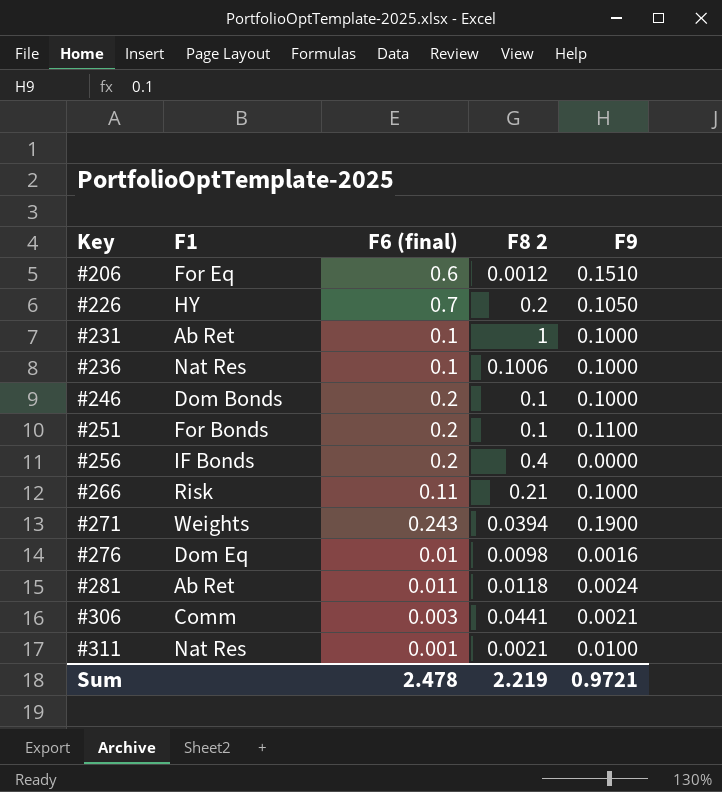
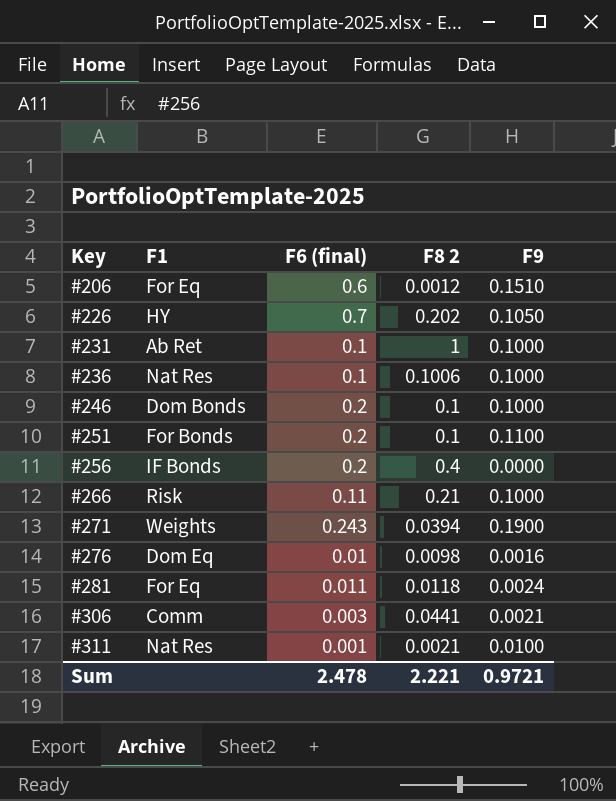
#226 | F8 2: 0.2 -> 0.202
#281 | F1: Ab Ret -> For Eq
Sum | F8 2: 2.219 -> 2.221

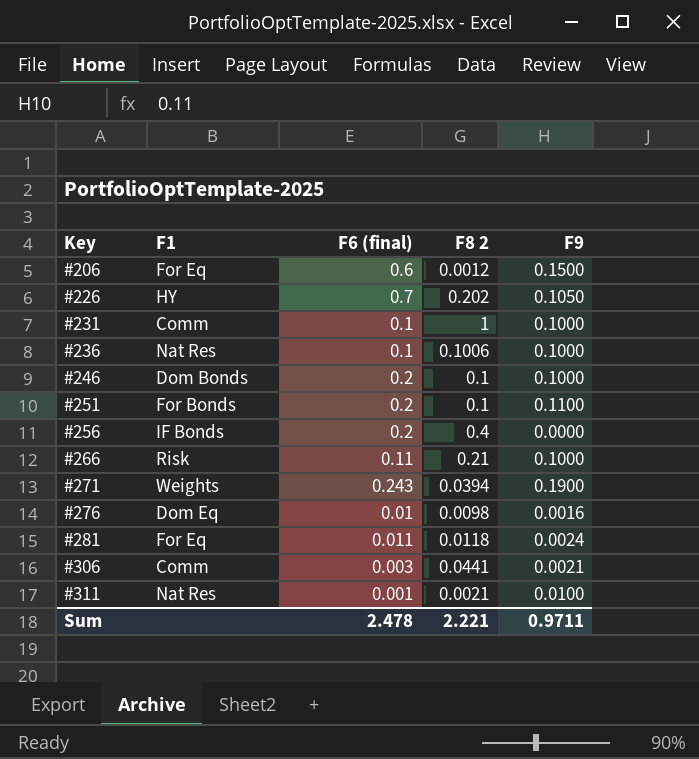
#206 | F9: 0.1510 -> 0.1500
#231 | F1: Ab Ret -> Comm
Sum | F9: 0.9721 -> 0.9711

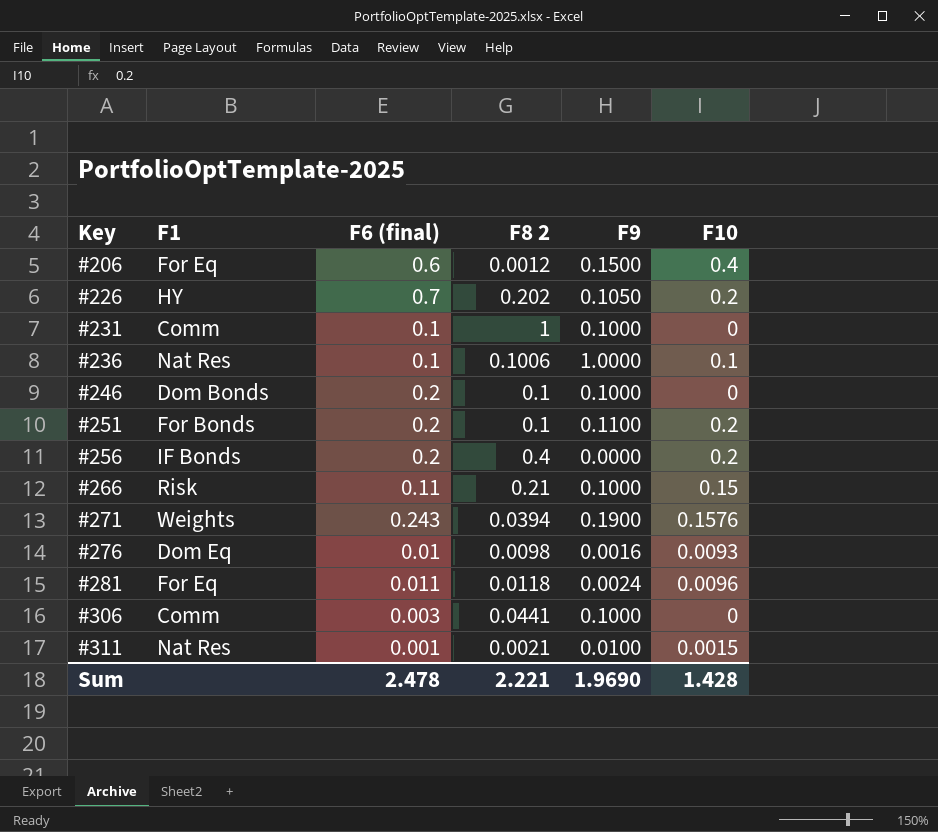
column F10 | position: none -> 6
#236 | F9: 0.1000 -> 1.0000
#306 | F9: 0.0021 -> 0.1000
Sum | F9: 0.9711 -> 1.9690

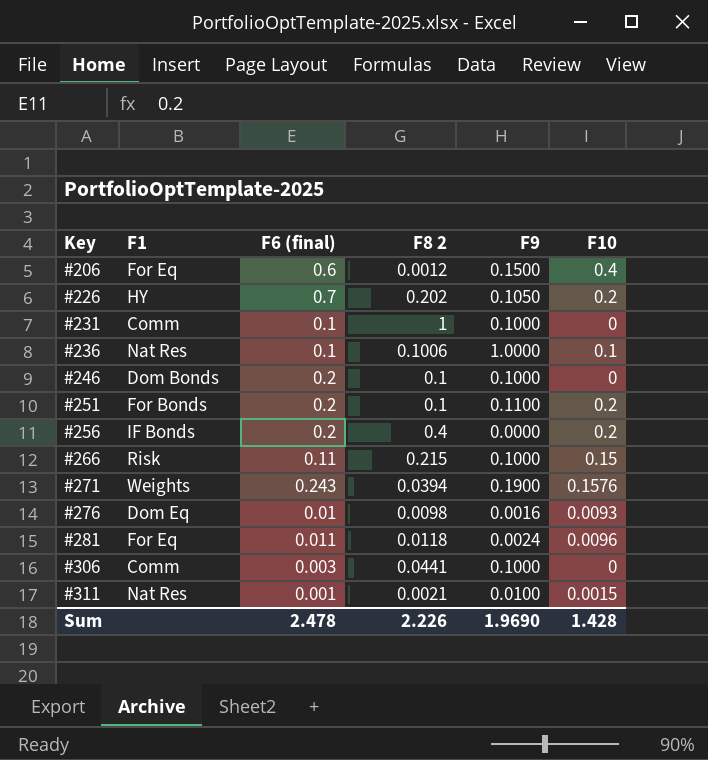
#266 | F8 2: 0.21 -> 0.215
Sum | F8 2: 2.221 -> 2.226

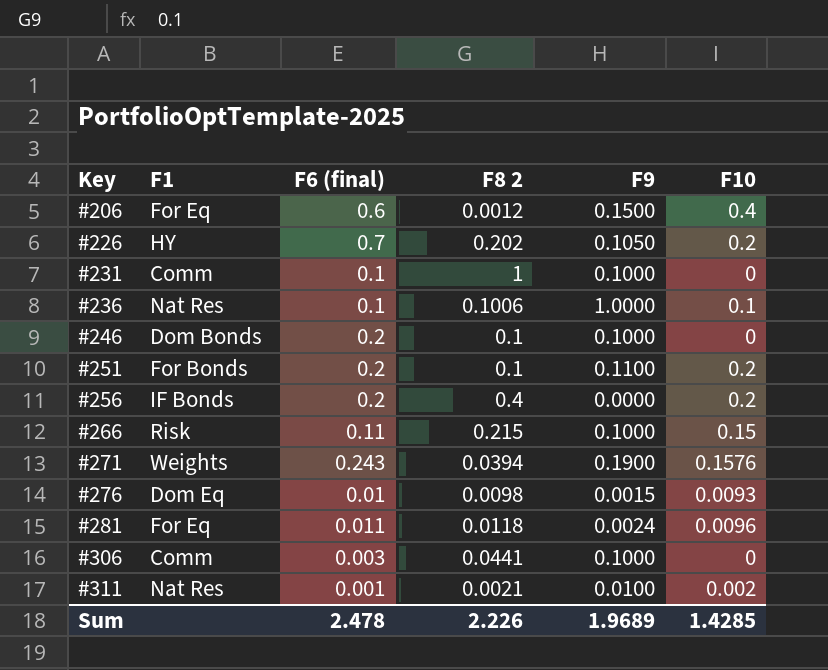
#276 | F9: 0.0016 -> 0.0015
#311 | F10: 0.0015 -> 0.002
Sum | F9: 1.9690 -> 1.9689
Sum | F10: 1.428 -> 1.4285

